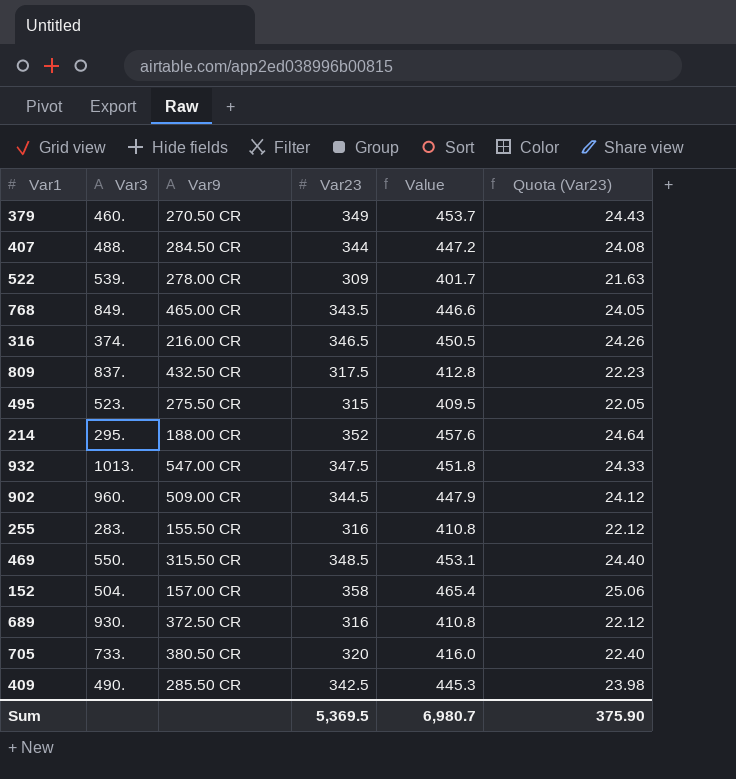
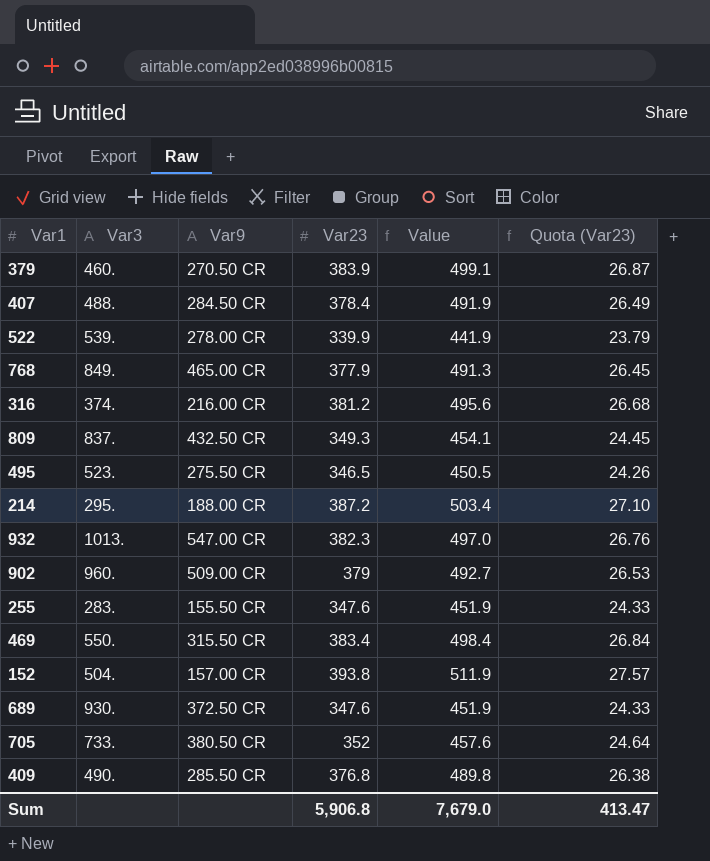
379 | Var23: 349 -> 383.9
379 | Value: 453.7 -> 499.1
379 | Quota (Var23): 24.43 -> 26.87
407 | Var23: 344 -> 378.4
407 | Value: 447.2 -> 491.9
407 | Quota (Var23): 24.08 -> 26.49
522 | Var23: 309 -> 339.9
522 | Value: 401.7 -> 441.9
522 | Quota (Var23): 21.63 -> 23.79
768 | Var23: 343.5 -> 377.9
768 | Value: 446.6 -> 491.3
768 | Quota (Var23): 24.05 -> 26.45
316 | Var23: 346.5 -> 381.2
316 | Value: 450.5 -> 495.6
316 | Quota (Var23): 24.26 -> 26.68
809 | Var23: 317.5 -> 349.3
809 | Value: 412.8 -> 454.1
809 | Quota (Var23): 22.23 -> 24.45
495 | Var23: 315 -> 346.5
495 | Value: 409.5 -> 450.5
495 | Quota (Var23): 22.05 -> 24.26
214 | Var23: 352 -> 387.2
214 | Value: 457.6 -> 503.4
214 | Quota (Var23): 24.64 -> 27.10
932 | Var23: 347.5 -> 382.3
932 | Value: 451.8 -> 497.0
932 | Quota (Var23): 24.33 -> 26.76
902 | Var23: 344.5 -> 379
902 | Value: 447.9 -> 492.7
902 | Quota (Var23): 24.12 -> 26.53
255 | Var23: 316 -> 347.6
255 | Value: 410.8 -> 451.9
255 | Quota (Var23): 22.12 -> 24.33
469 | Var23: 348.5 -> 383.4
469 | Value: 453.1 -> 498.4
469 | Quota (Var23): 24.40 -> 26.84
152 | Var23: 358 -> 393.8
152 | Value: 465.4 -> 511.9
152 | Quota (Var23): 25.06 -> 27.57
689 | Var23: 316 -> 347.6
689 | Value: 410.8 -> 451.9
689 | Quota (Var23): 22.12 -> 24.33
705 | Var23: 320 -> 352
705 | Value: 416.0 -> 457.6
705 | Quota (Var23): 22.40 -> 24.64
409 | Var23: 342.5 -> 376.8
409 | Value: 445.3 -> 489.8
409 | Quota (Var23): 23.98 -> 26.38
Sum | Var23: 5,369.5 -> 5,906.8
Sum | Value: 6,980.7 -> 7,679.0
Sum | Quota (Var23): 375.90 -> 413.47

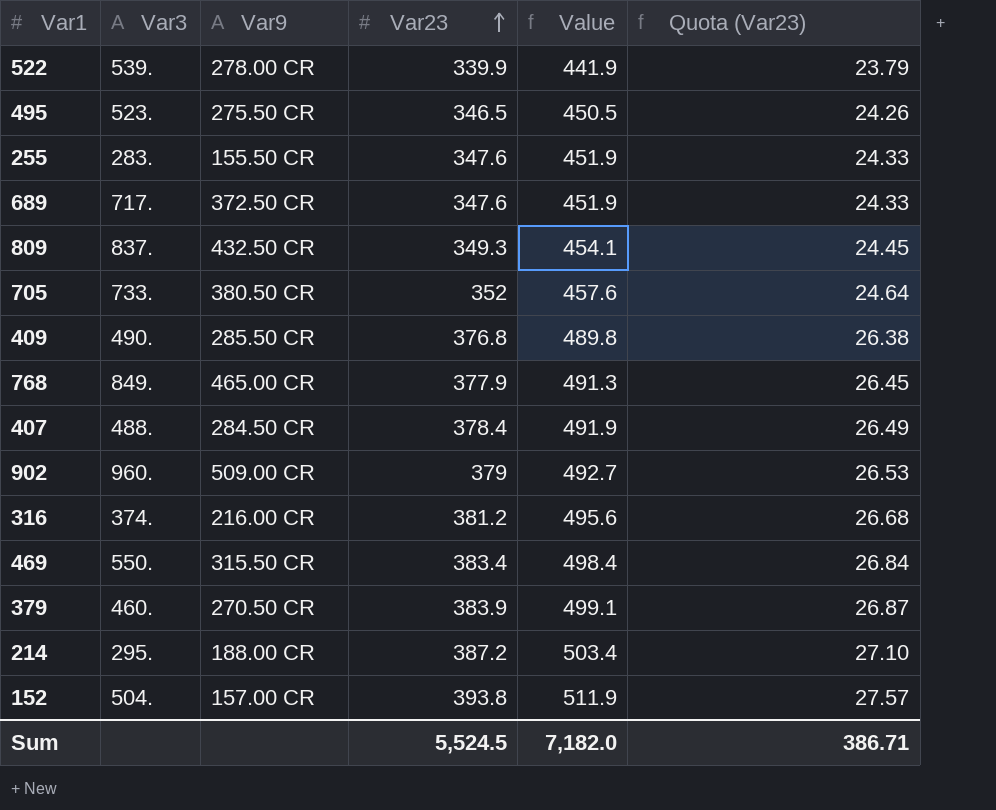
row order: none -> Var23 ascending
row 932: 1013. | 547.00 CR | 382.3 | 497.0 | 26.76 -> none
689 | Var3: 930. -> 717.
Sum | Var23: 5,906.8 -> 5,524.5
Sum | Value: 7,679.0 -> 7,182.0
Sum | Quota (Var23): 413.47 -> 386.71

